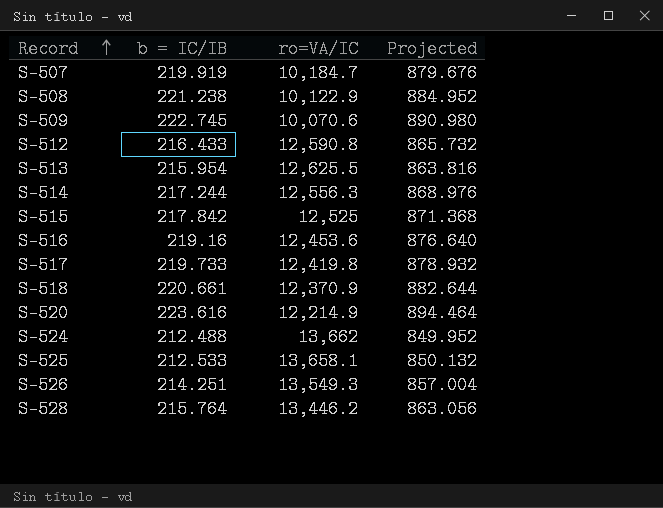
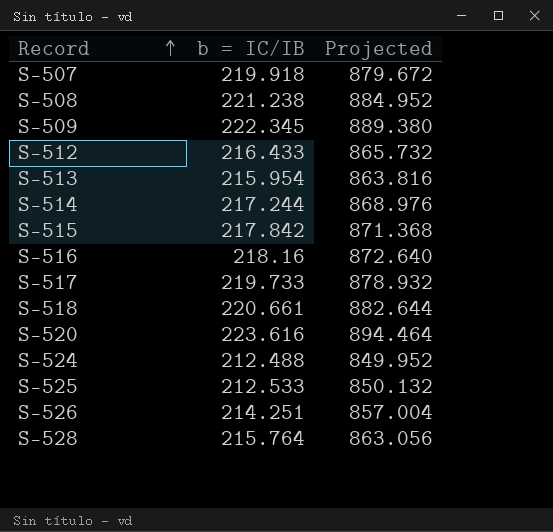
column ro=VA/IC | position: 3 -> none
S-507 | b = IC/IB: 219.919 -> 219.918
S-507 | Projected: 879.676 -> 879.672
S-509 | b = IC/IB: 222.745 -> 222.345
S-509 | Projected: 890.980 -> 889.380
S-516 | b = IC/IB: 219.16 -> 218.16
S-516 | Projected: 876.640 -> 872.640

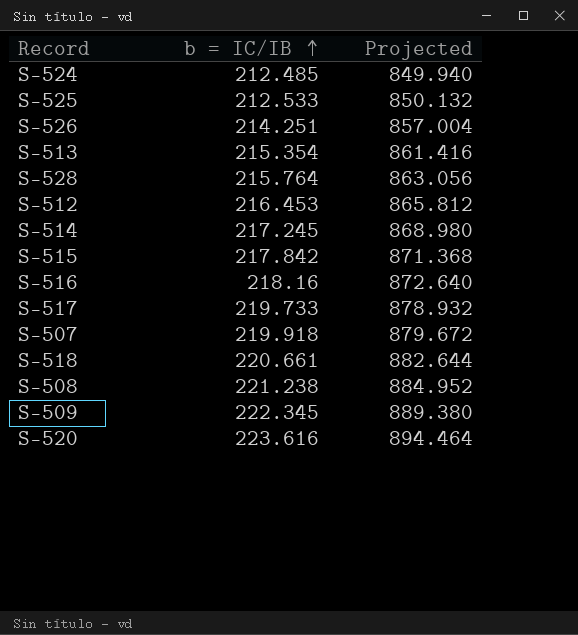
row order: Record ascending -> b = IC/IB ascending
S-524 | b = IC/IB: 212.488 -> 212.485
S-524 | Projected: 849.952 -> 849.940
S-513 | b = IC/IB: 215.954 -> 215.354
S-513 | Projected: 863.816 -> 861.416
S-512 | b = IC/IB: 216.433 -> 216.453
S-512 | Projected: 865.732 -> 865.812
S-514 | b = IC/IB: 217.244 -> 217.245
S-514 | Projected: 868.976 -> 868.980

